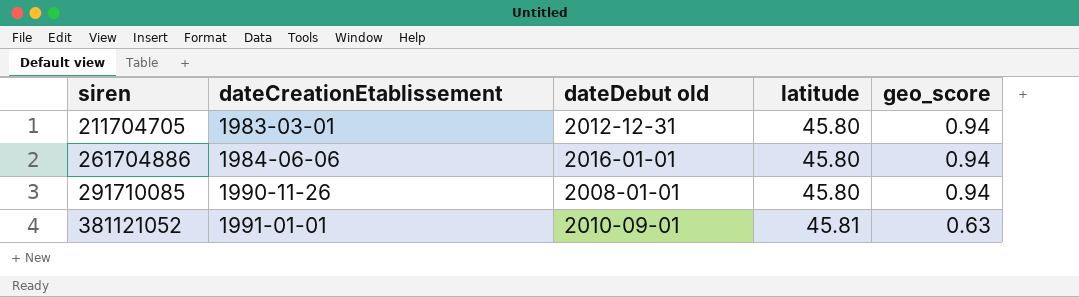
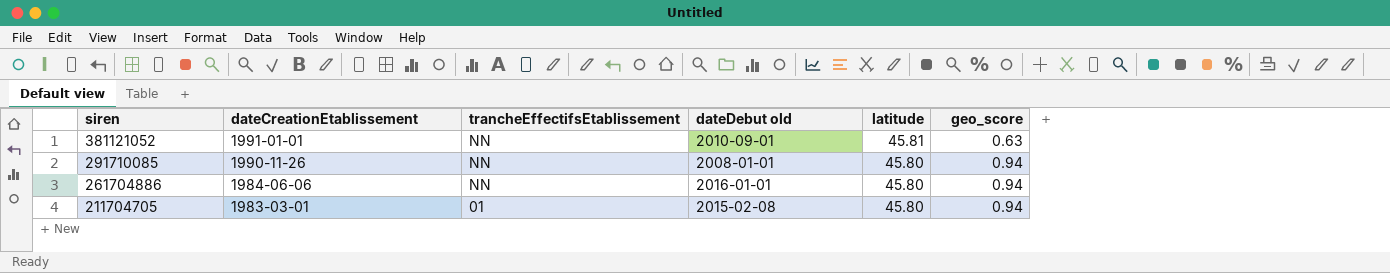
row order: siren ascending -> siren descending
column trancheEffectifsEtablissement | position: none -> 3
211704705 | dateDebut old: 2012-12-31 -> 2015-02-08

